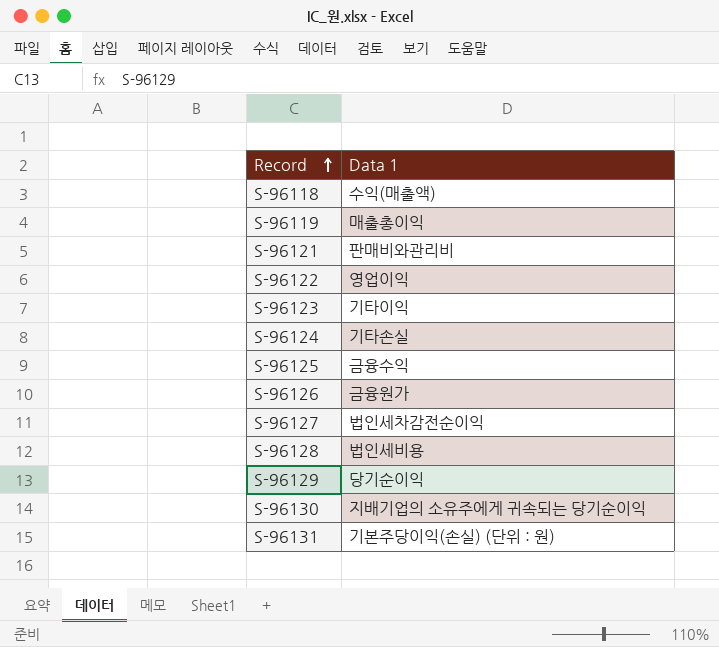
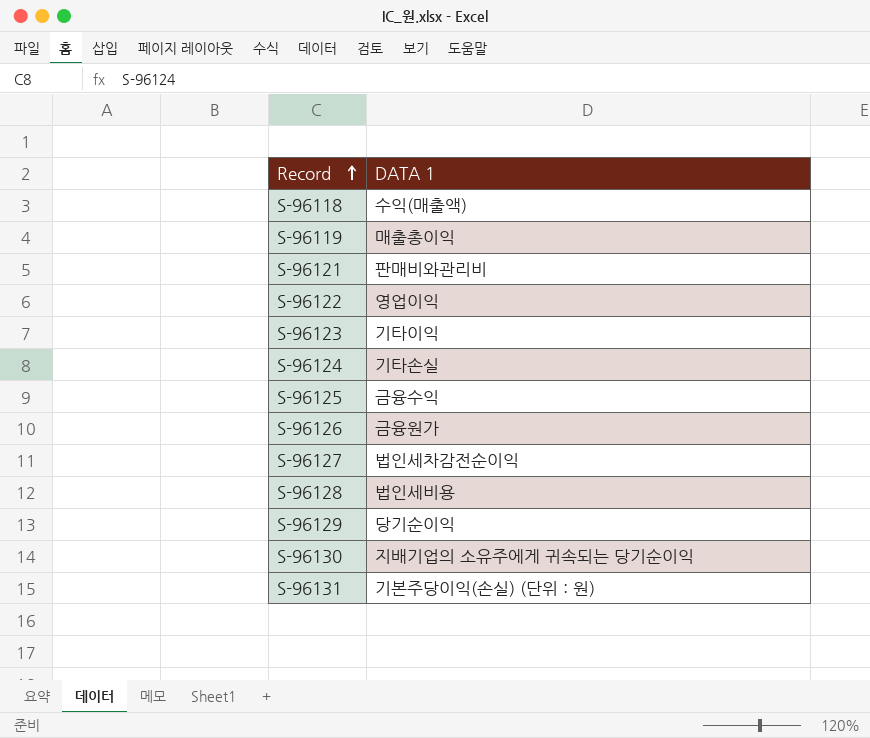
column name: Data 1 -> DATA 1

